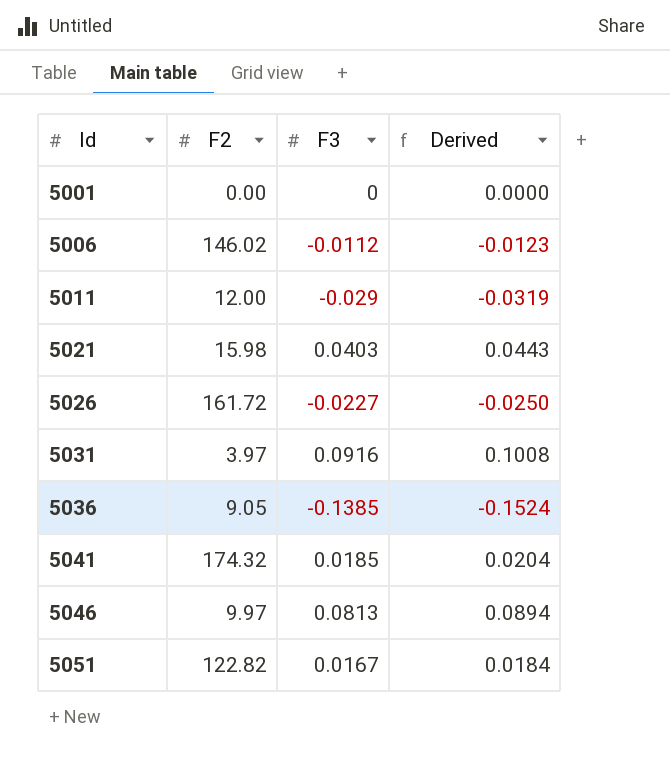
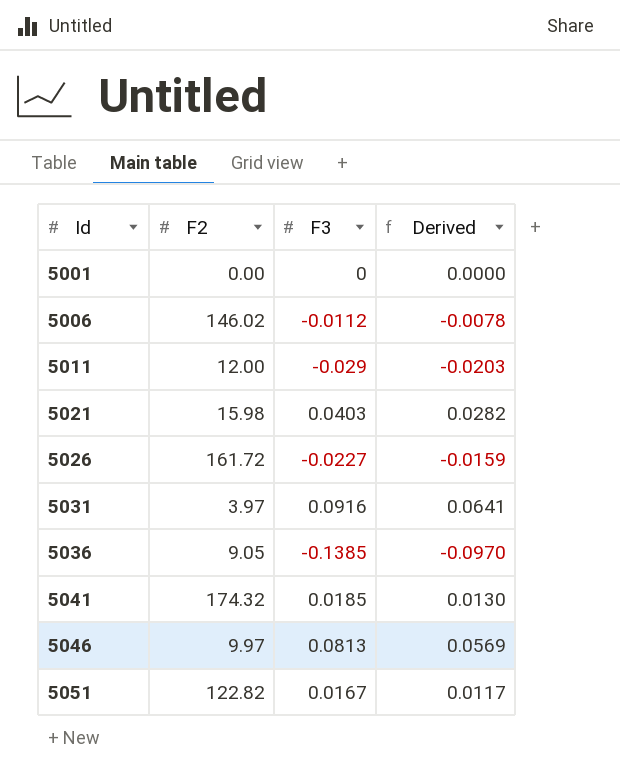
column Derived | formula: [F3] * 1.1 -> [F3] * 0.7

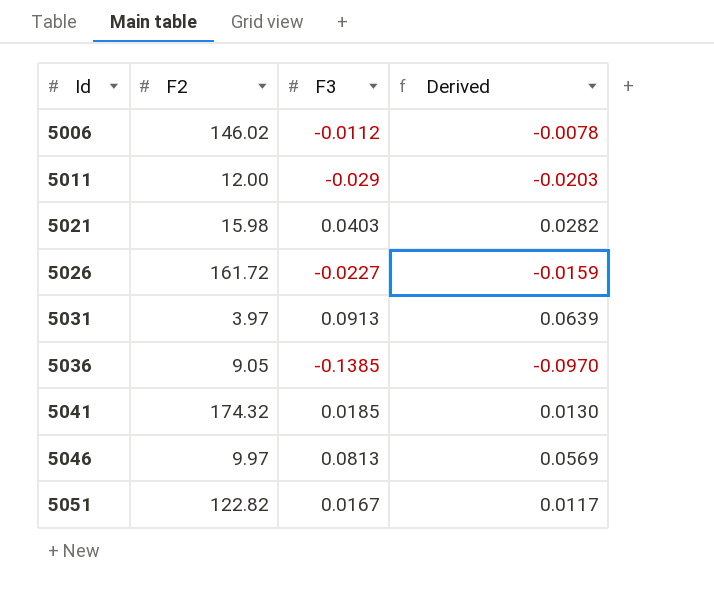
row 5001: 0.00 | 0 | 0.0000 -> none
5031 | F3: 0.0916 -> 0.0913
5031 | Derived: 0.0641 -> 0.0639

